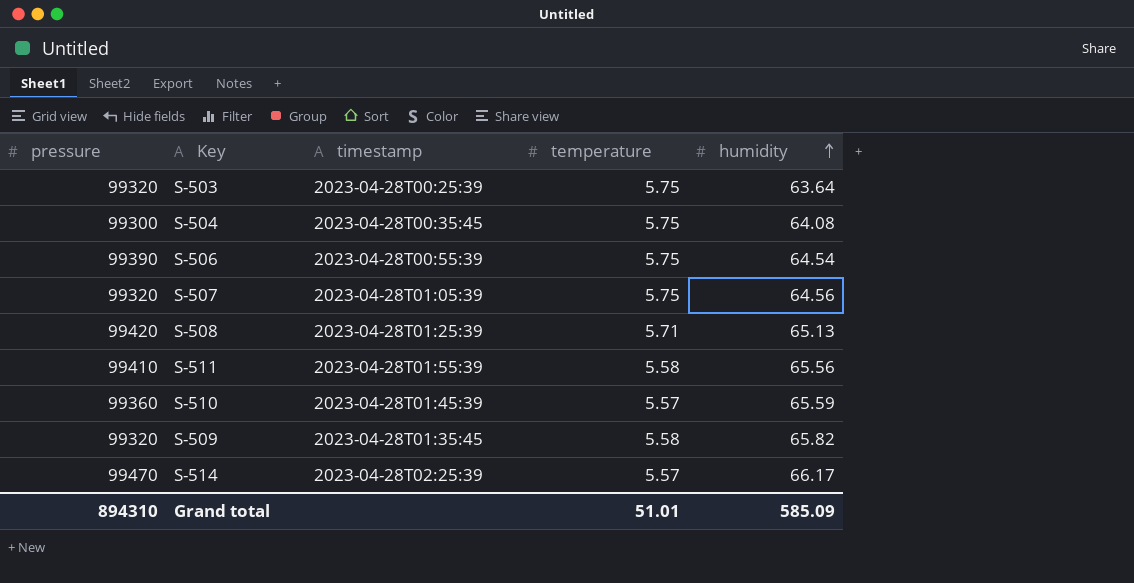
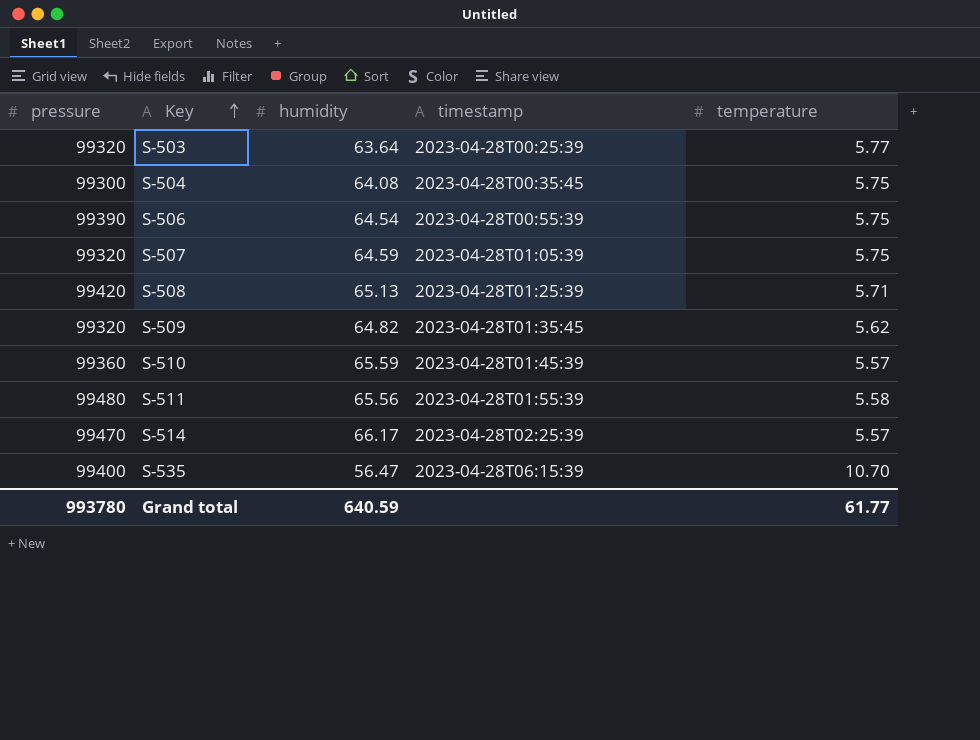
row order: humidity ascending -> Key ascending
column humidity | position: 5 -> 3
S-503 | temperature: 5.75 -> 5.77
S-507 | humidity: 64.56 -> 64.59
S-509 | humidity: 65.82 -> 64.82
S-509 | temperature: 5.58 -> 5.62
S-511 | pressure: 99410 -> 99480
row S-535: none -> 99400 | 56.47 | 2023-04-28T06:15:39 | 10.70
Grand total | pressure: 894310 -> 993780
Grand total | humidity: 585.09 -> 640.59
Grand total | temperature: 51.01 -> 61.77

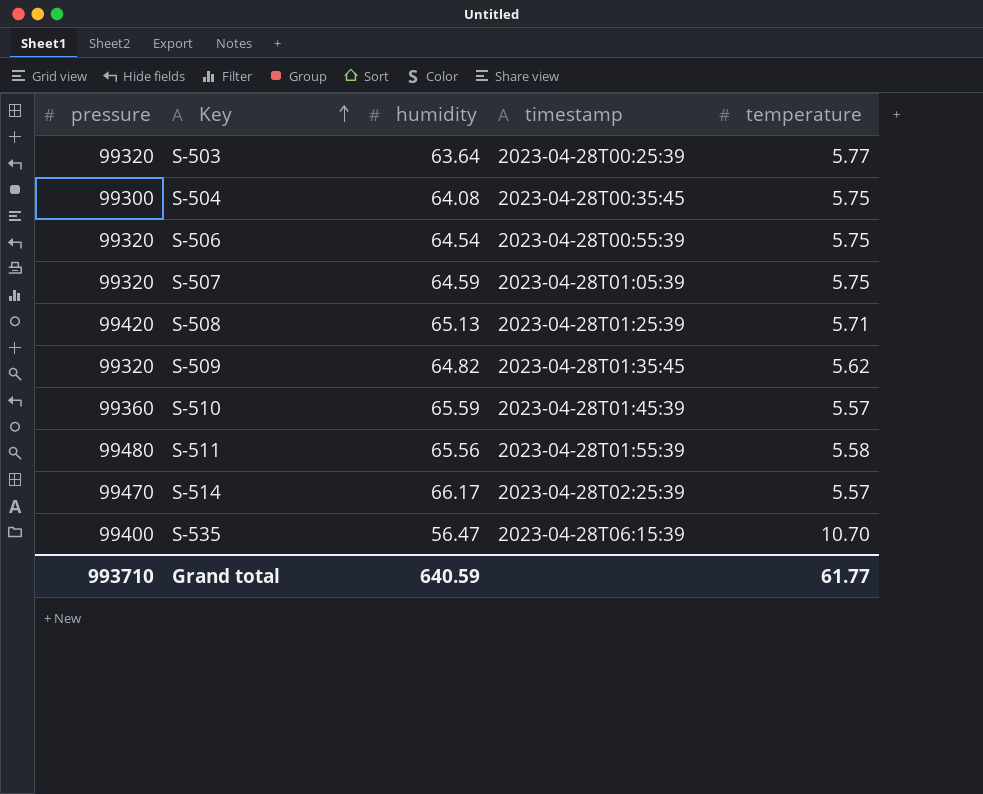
S-506 | pressure: 99390 -> 99320
Grand total | pressure: 993780 -> 993710

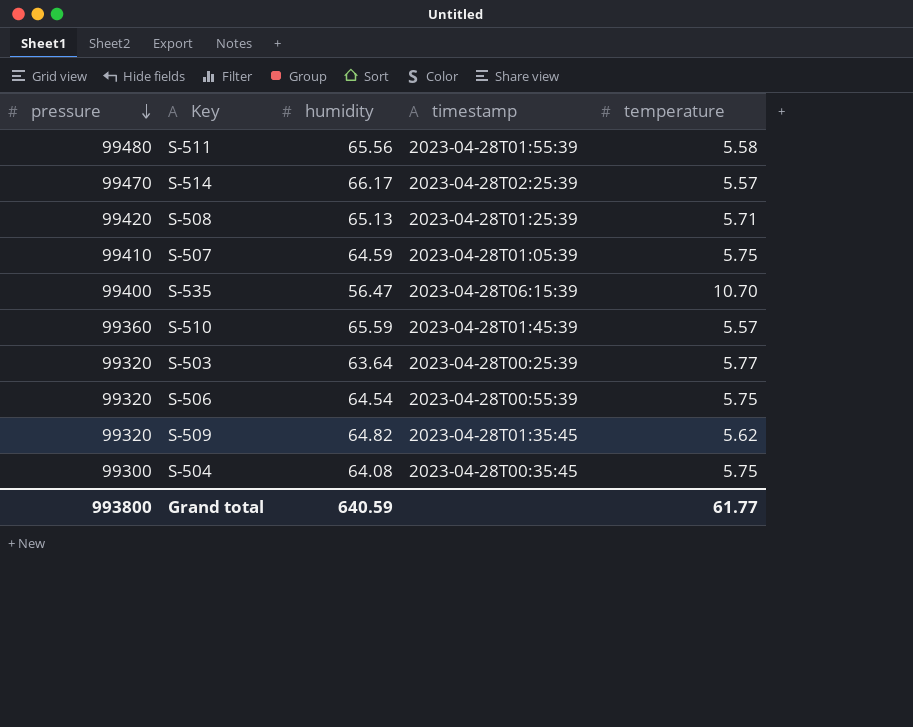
row order: Key ascending -> pressure descending
S-507 | pressure: 99320 -> 99410
Grand total | pressure: 993710 -> 993800

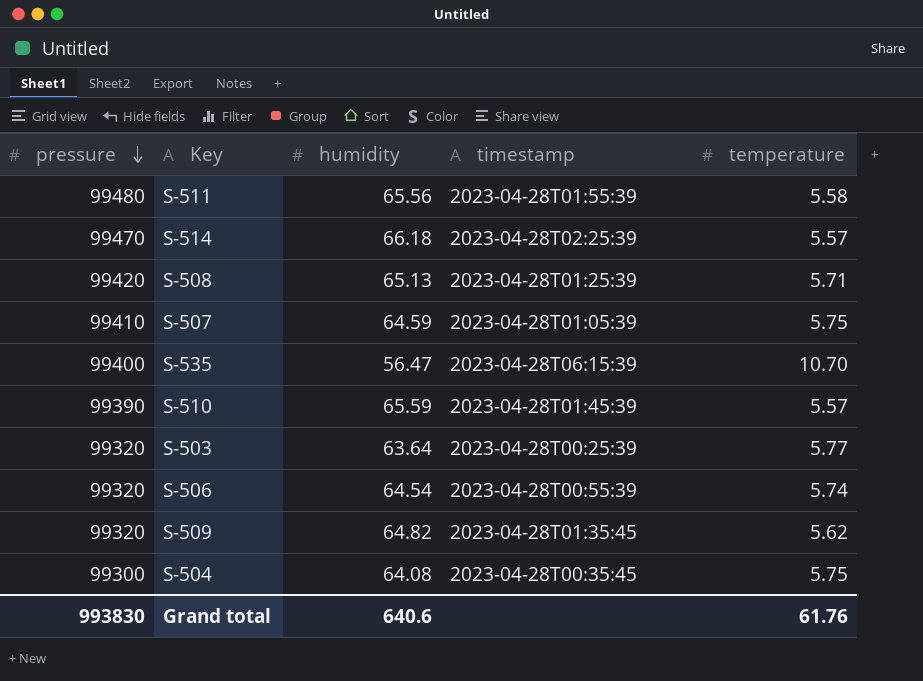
S-514 | humidity: 66.17 -> 66.18
S-510 | pressure: 99360 -> 99390
S-506 | temperature: 5.75 -> 5.74
Grand total | pressure: 993800 -> 993830
Grand total | humidity: 640.59 -> 640.6
Grand total | temperature: 61.77 -> 61.76

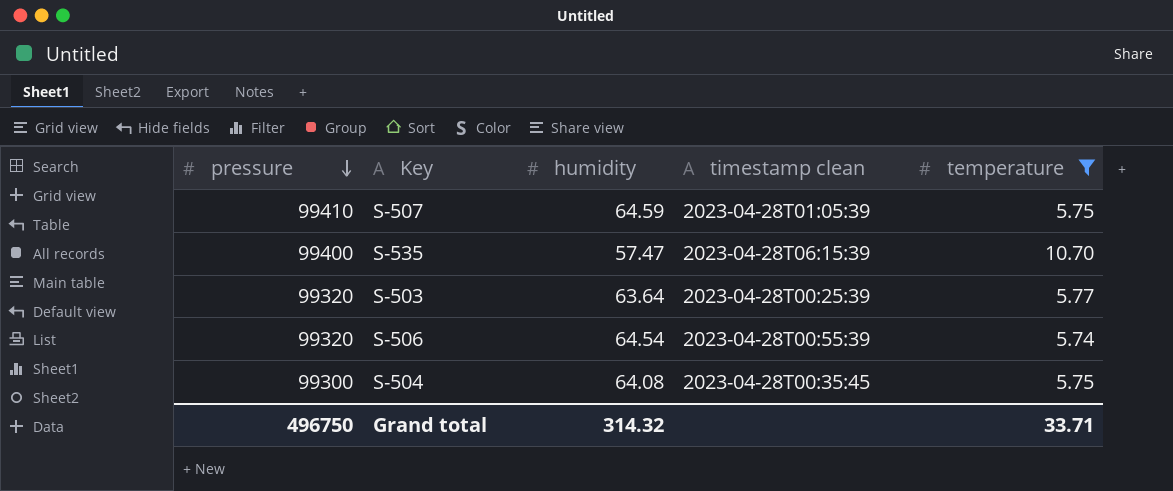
filter: none -> temperature >= 5.74
column name: timestamp -> timestamp clean
S-535 | humidity: 56.47 -> 57.47
Grand total | pressure: 993830 -> 496750
Grand total | humidity: 640.6 -> 314.32
Grand total | temperature: 61.76 -> 33.71

